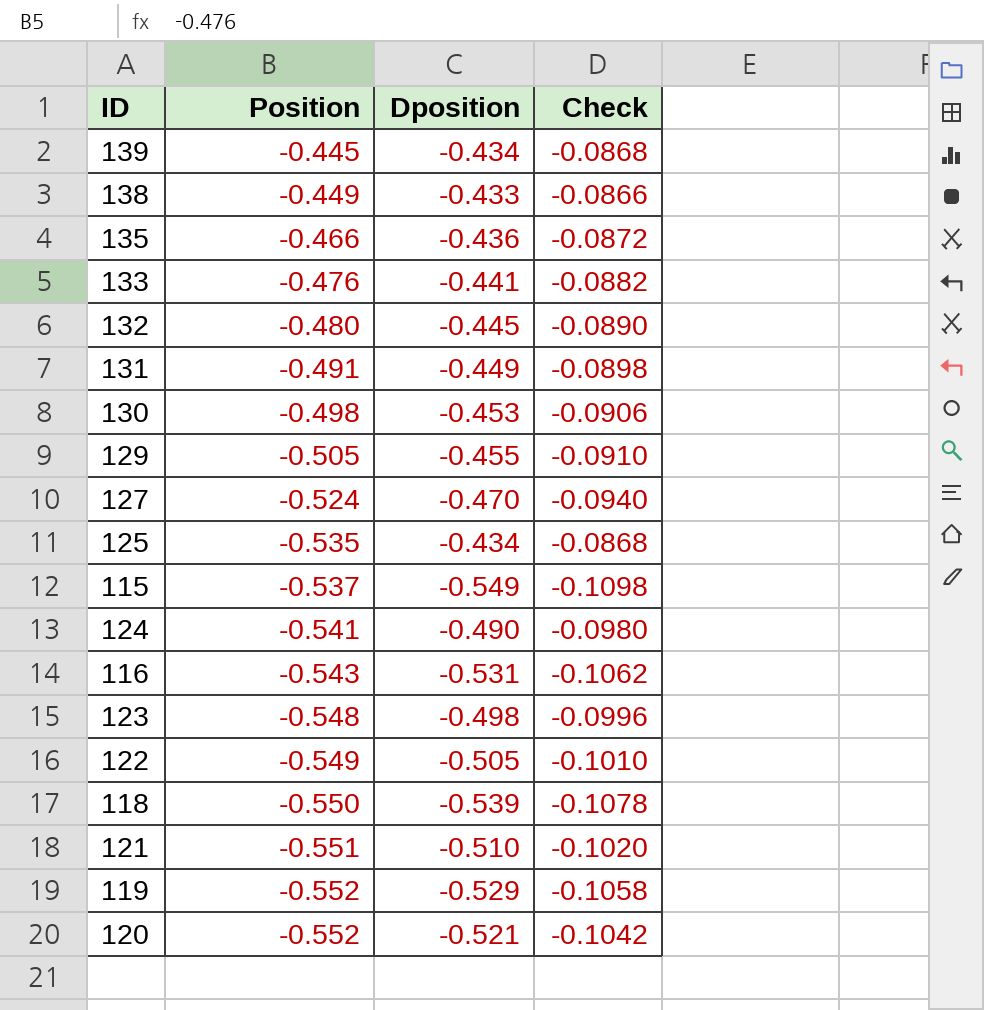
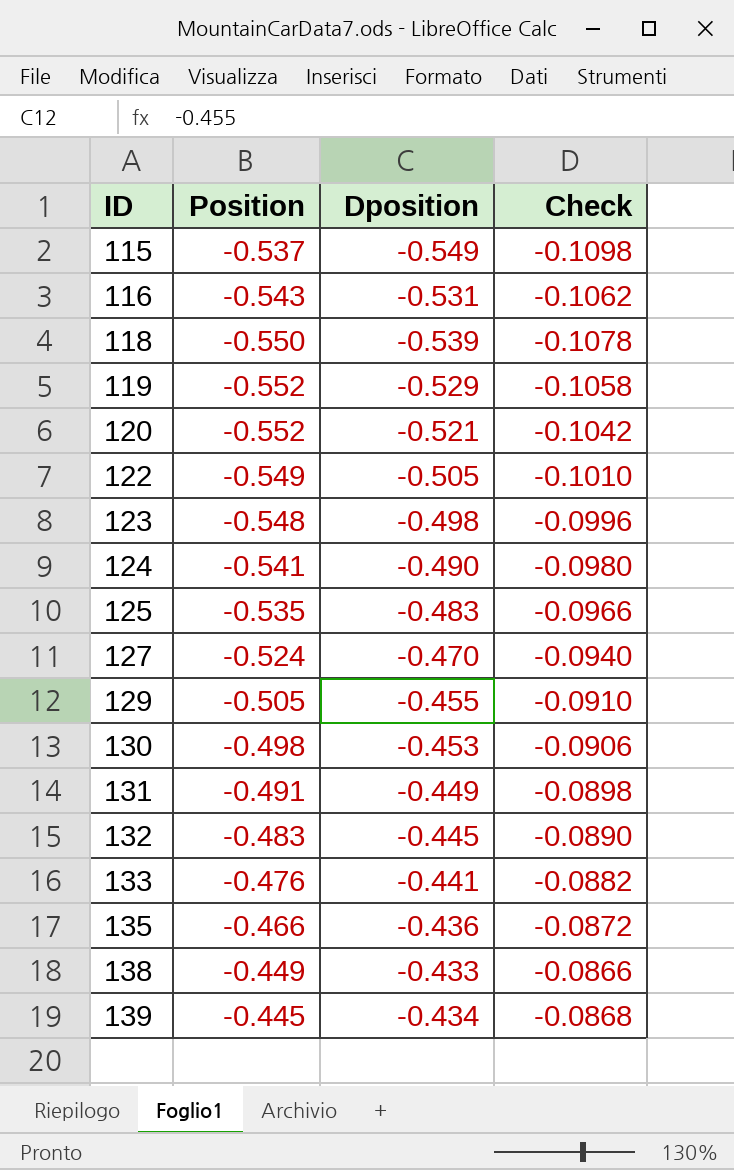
row order: Position descending -> ID ascending
row 121: -0.551 | -0.510 | -0.1020 -> none
125 | Dposition: -0.434 -> -0.483
125 | Check: -0.0868 -> -0.0966
132 | Position: -0.480 -> -0.483

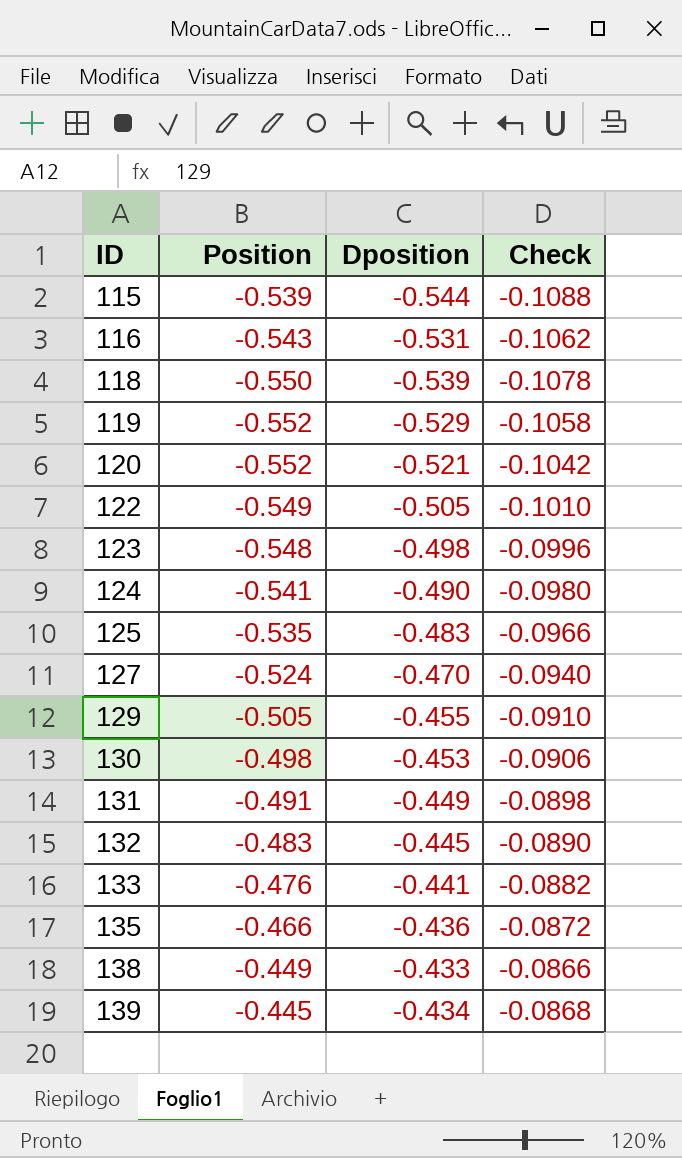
115 | Position: -0.537 -> -0.539
115 | Dposition: -0.549 -> -0.544
115 | Check: -0.1098 -> -0.1088

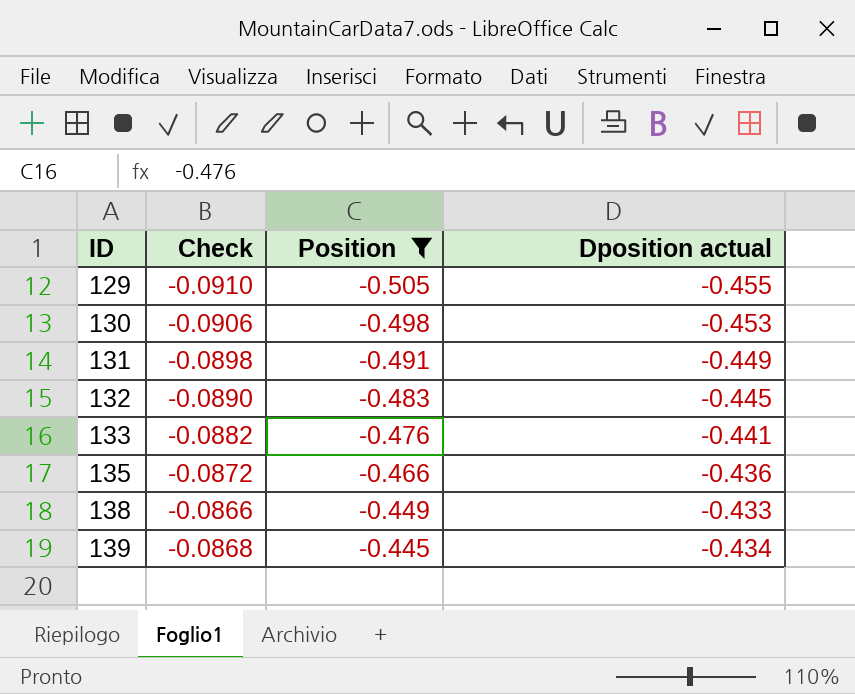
filter: none -> Position >= -0.505
column Check | position: 4 -> 2
column name: Dposition -> Dposition actual

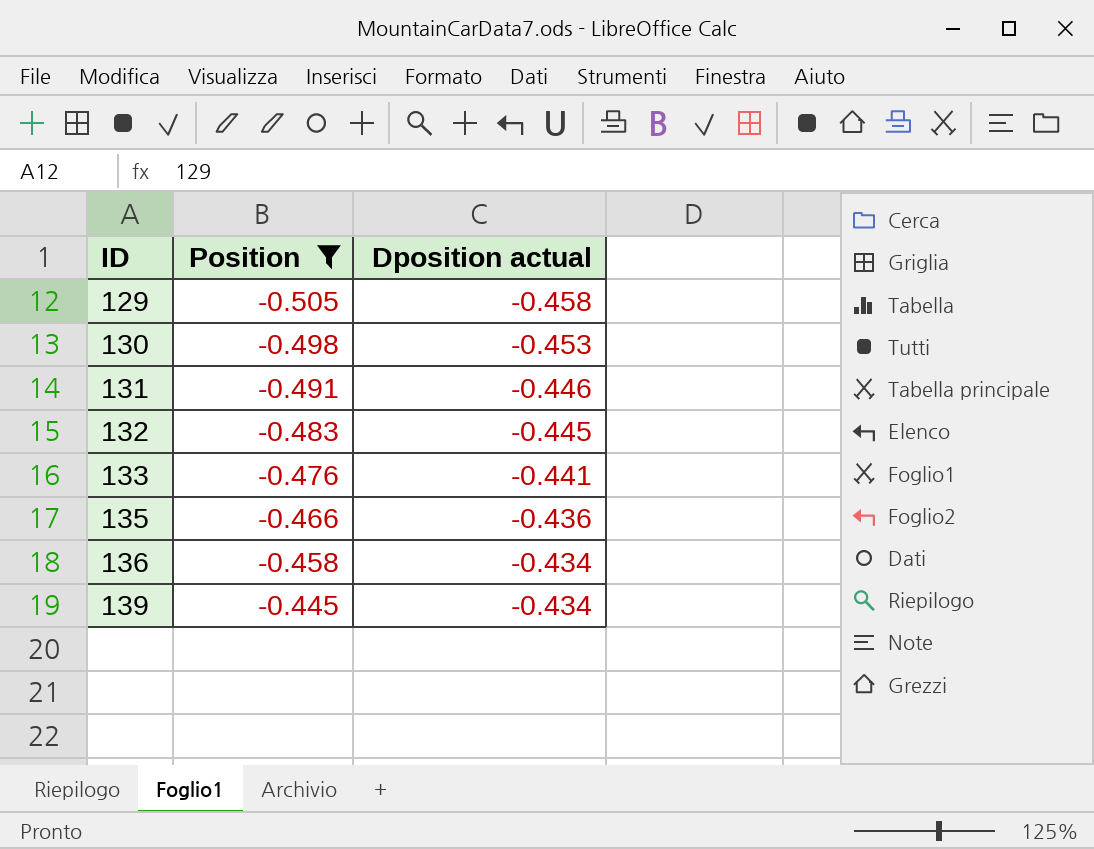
column Check | formula: [Dposition actual] * 0.2 -> none
row 138: -0.0866 | -0.449 | -0.433 -> none
129 | Dposition actual: -0.455 -> -0.458
131 | Dposition actual: -0.449 -> -0.446
row 136: none -> -0.458 | -0.434

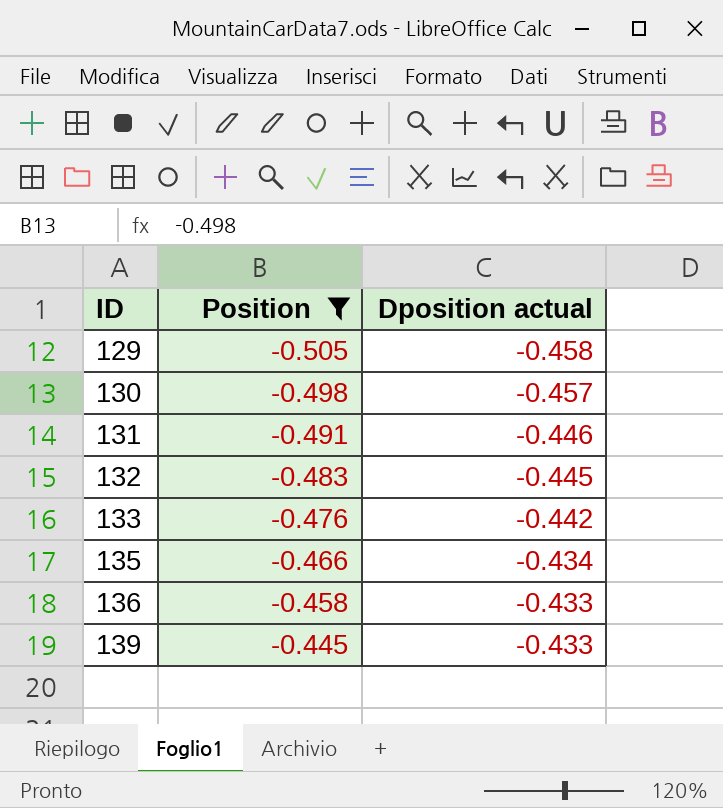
130 | Dposition actual: -0.453 -> -0.457
133 | Dposition actual: -0.441 -> -0.442
135 | Dposition actual: -0.436 -> -0.434
136 | Dposition actual: -0.434 -> -0.433
139 | Dposition actual: -0.434 -> -0.433

